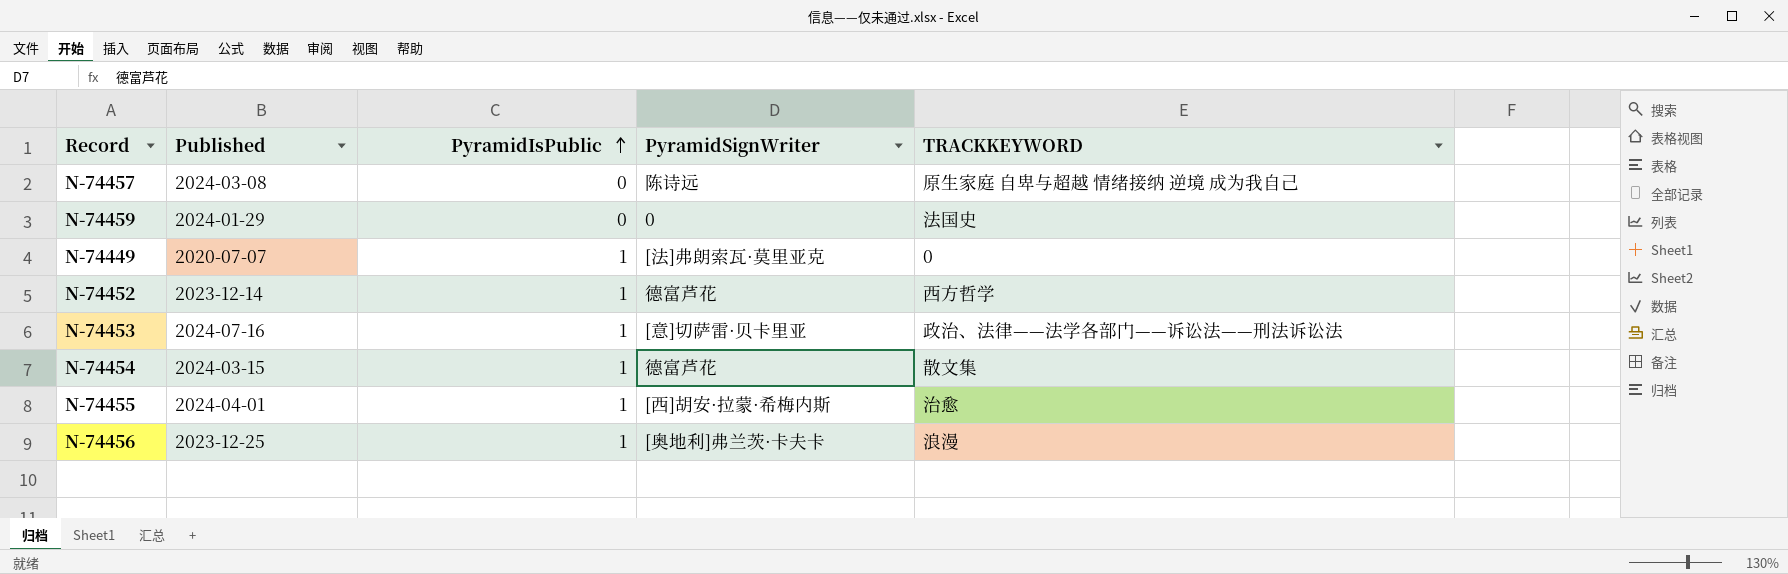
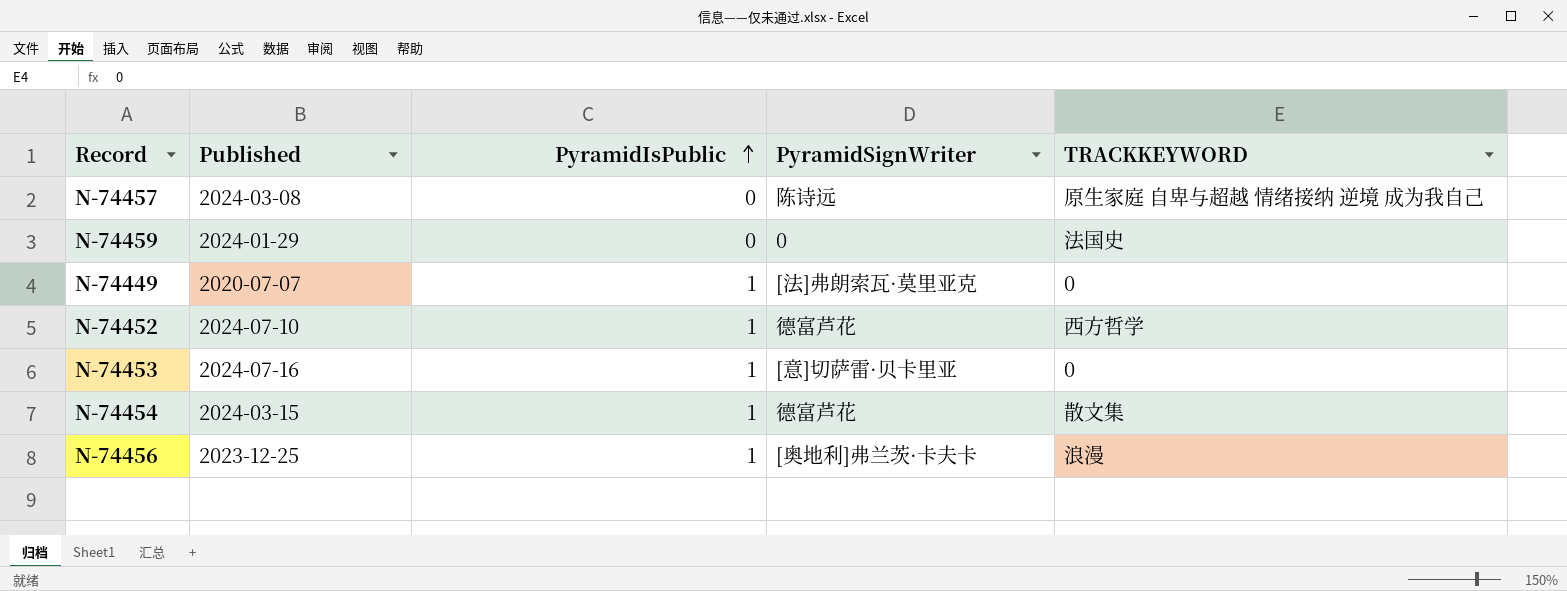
row N-74455: 2024-04-01 | 1 | [西]胡安·拉蒙·希梅内斯 | 治愈 -> none
N-74452 | Published: 2023-12-14 -> 2024-07-10
N-74453 | TRACKKEYWORD: 政治、法律——法学各部门——诉讼法——刑法诉讼法 -> 0

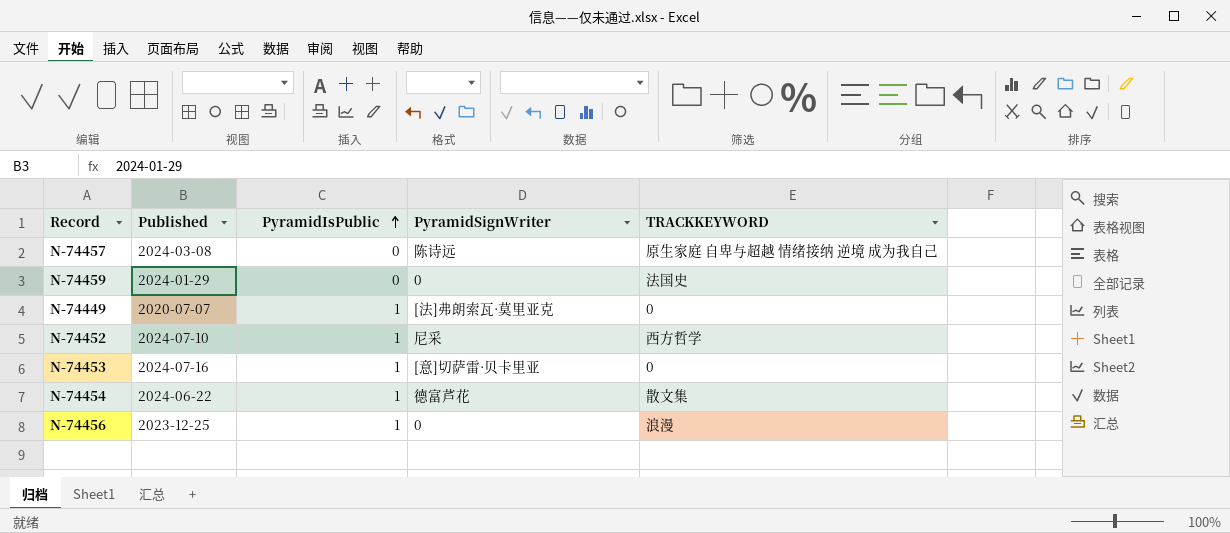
N-74452 | PyramidSignWriter: 德富芦花 -> 尼采
N-74454 | Published: 2024-03-15 -> 2024-06-22
N-74456 | PyramidSignWriter: [奥地利]弗兰茨·卡夫卡 -> 0

